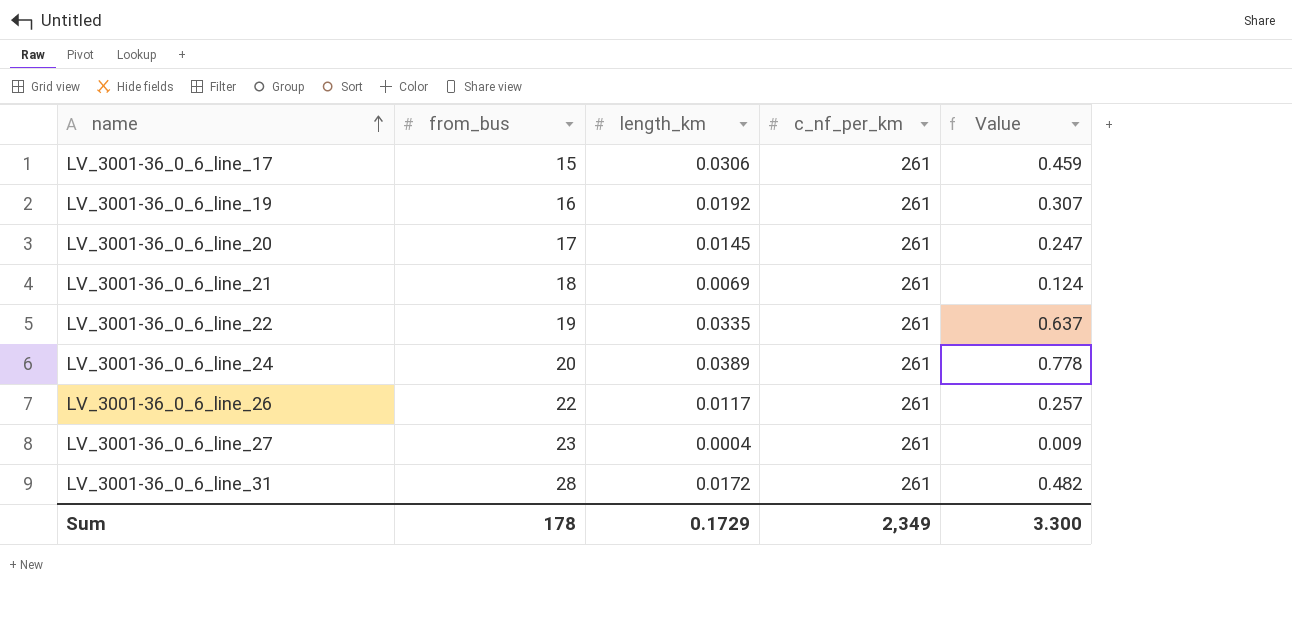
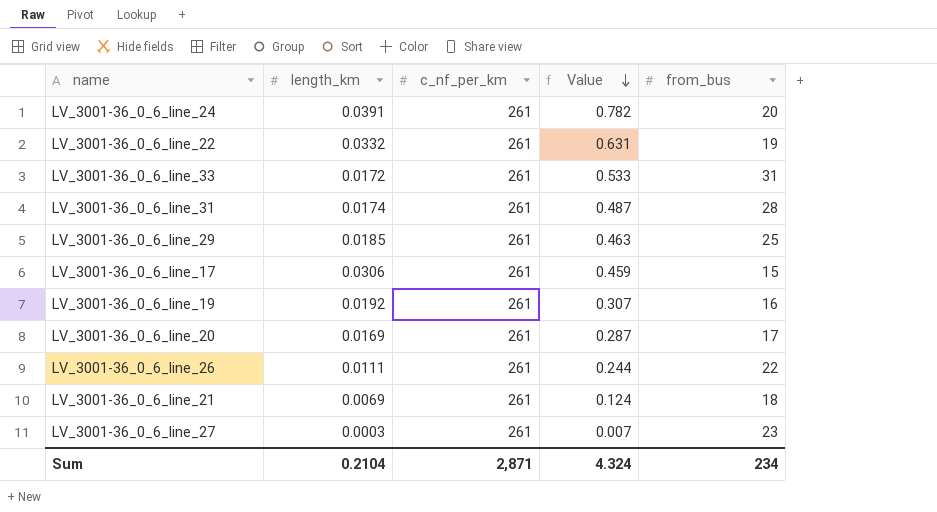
row order: name ascending -> Value descending
column from_bus | position: 2 -> 5
LV_3001-36_0_6_line_24 | length_km: 0.0389 -> 0.0391
LV_3001-36_0_6_line_24 | Value: 0.778 -> 0.782
LV_3001-36_0_6_line_22 | length_km: 0.0335 -> 0.0332
LV_3001-36_0_6_line_22 | Value: 0.637 -> 0.631
row LV_3001-36_0_6_line_33: none -> 0.0172 | 261 | 0.533 | 31
LV_3001-36_0_6_line_31 | length_km: 0.0172 -> 0.0174
LV_3001-36_0_6_line_31 | Value: 0.482 -> 0.487
row LV_3001-36_0_6_line_29: none -> 0.0185 | 261 | 0.463 | 25
LV_3001-36_0_6_line_20 | length_km: 0.0145 -> 0.0169
LV_3001-36_0_6_line_20 | Value: 0.247 -> 0.287
LV_3001-36_0_6_line_26 | length_km: 0.0117 -> 0.0111
LV_3001-36_0_6_line_26 | Value: 0.257 -> 0.244
LV_3001-36_0_6_line_27 | length_km: 0.0004 -> 0.0003
LV_3001-36_0_6_line_27 | Value: 0.009 -> 0.007
Sum | length_km: 0.1729 -> 0.2104
Sum | c_nf_per_km: 2,349 -> 2,871
Sum | Value: 3.300 -> 4.324
Sum | from_bus: 178 -> 234

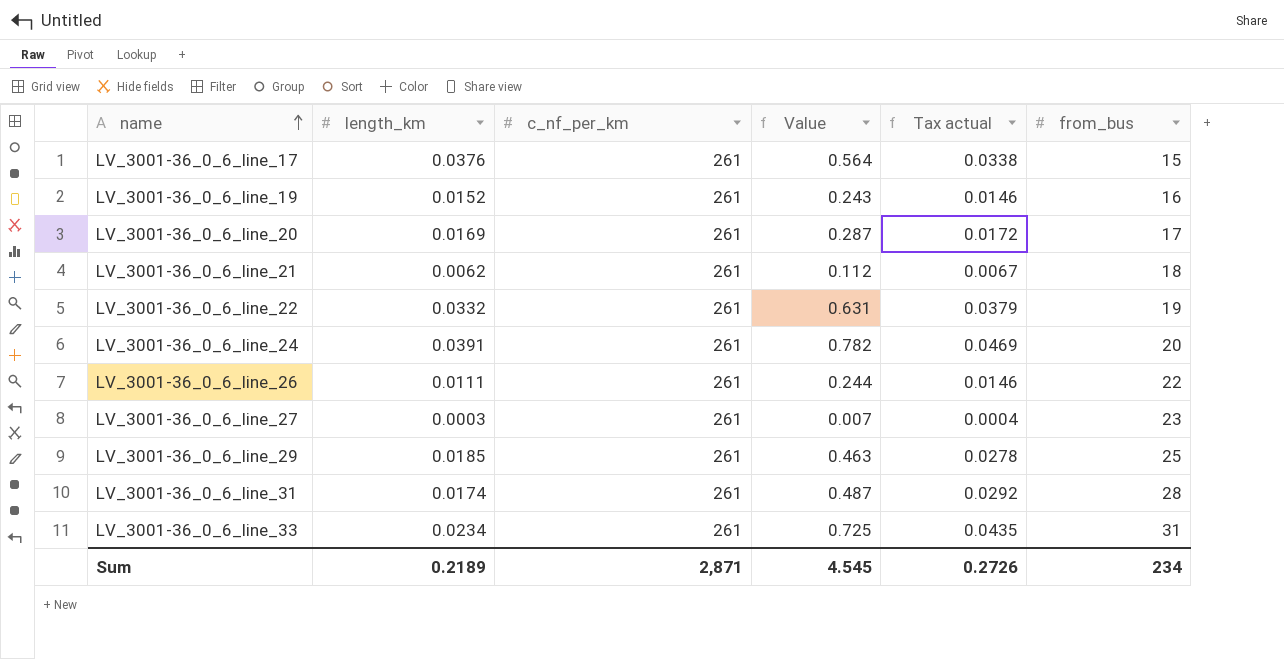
row order: Value descending -> name ascending
column Tax actual | formula: none -> [Value] * 0.06
LV_3001-36_0_6_line_17 | length_km: 0.0306 -> 0.0376
LV_3001-36_0_6_line_17 | Value: 0.459 -> 0.564
LV_3001-36_0_6_line_19 | length_km: 0.0192 -> 0.0152
LV_3001-36_0_6_line_19 | Value: 0.307 -> 0.243
LV_3001-36_0_6_line_21 | length_km: 0.0069 -> 0.0062
LV_3001-36_0_6_line_21 | Value: 0.124 -> 0.112
LV_3001-36_0_6_line_33 | length_km: 0.0172 -> 0.0234
LV_3001-36_0_6_line_33 | Value: 0.533 -> 0.725
Sum | length_km: 0.2104 -> 0.2189
Sum | Value: 4.324 -> 4.545

